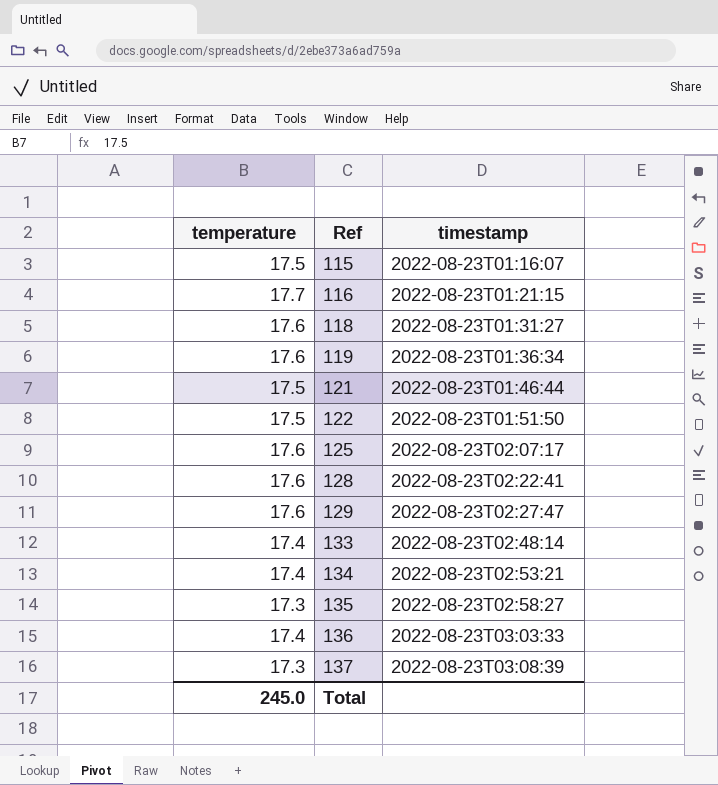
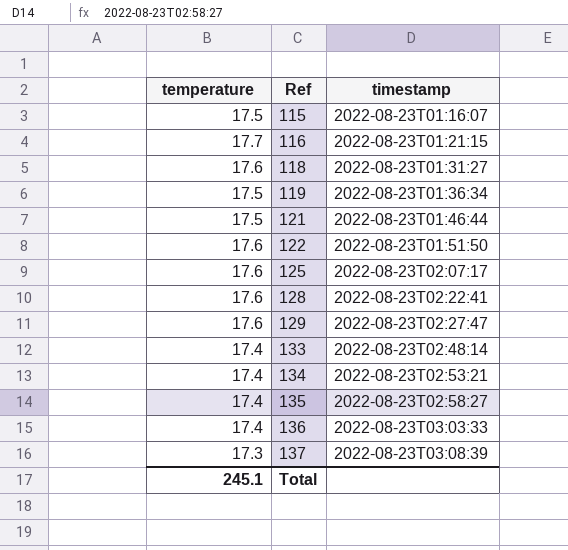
119 | temperature: 17.6 -> 17.5
122 | temperature: 17.5 -> 17.6
135 | temperature: 17.3 -> 17.4
Total | temperature: 245.0 -> 245.1

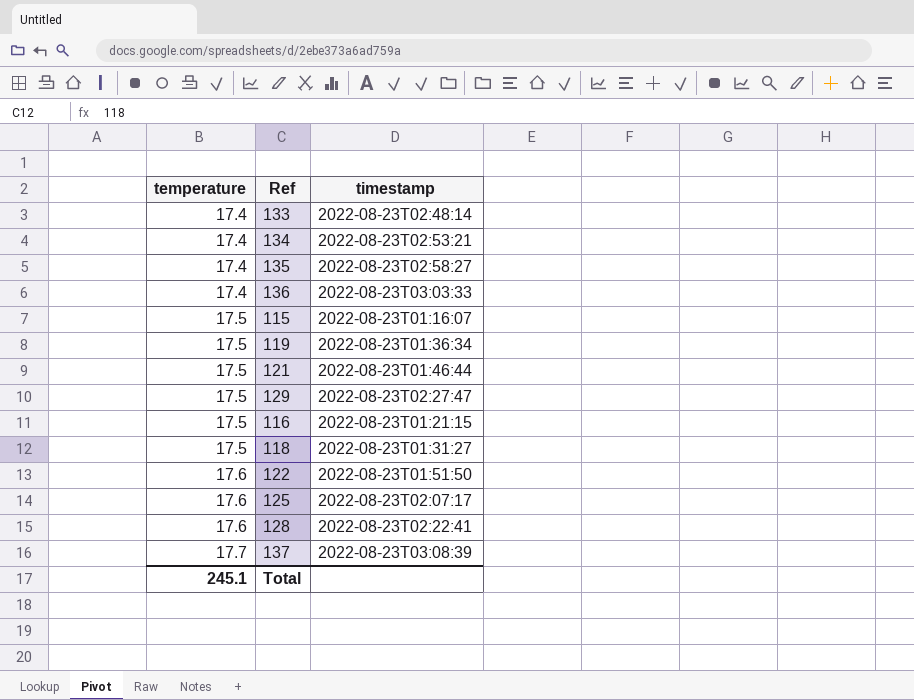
row order: Ref ascending -> temperature ascending
129 | temperature: 17.6 -> 17.5
116 | temperature: 17.7 -> 17.5
118 | temperature: 17.6 -> 17.5
137 | temperature: 17.3 -> 17.7

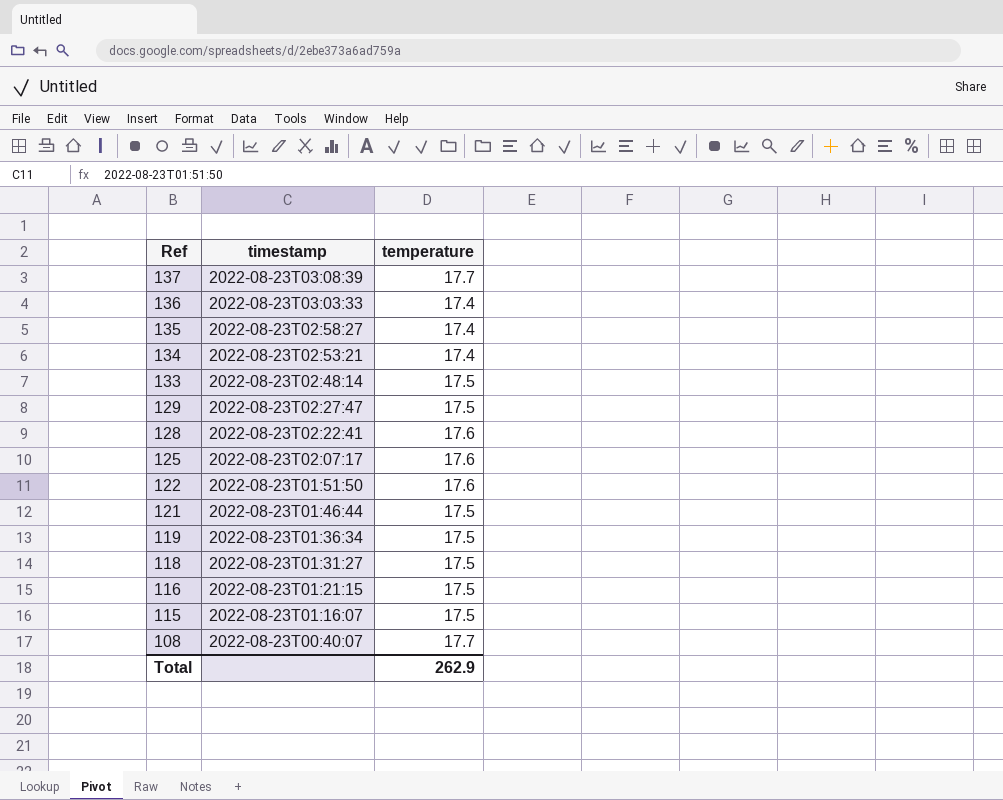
row order: temperature ascending -> Ref descending
column temperature | position: 1 -> 3
133 | temperature: 17.4 -> 17.5
row 108: none -> 2022-08-23T00:40:07 | 17.7
Total | temperature: 245.1 -> 262.9

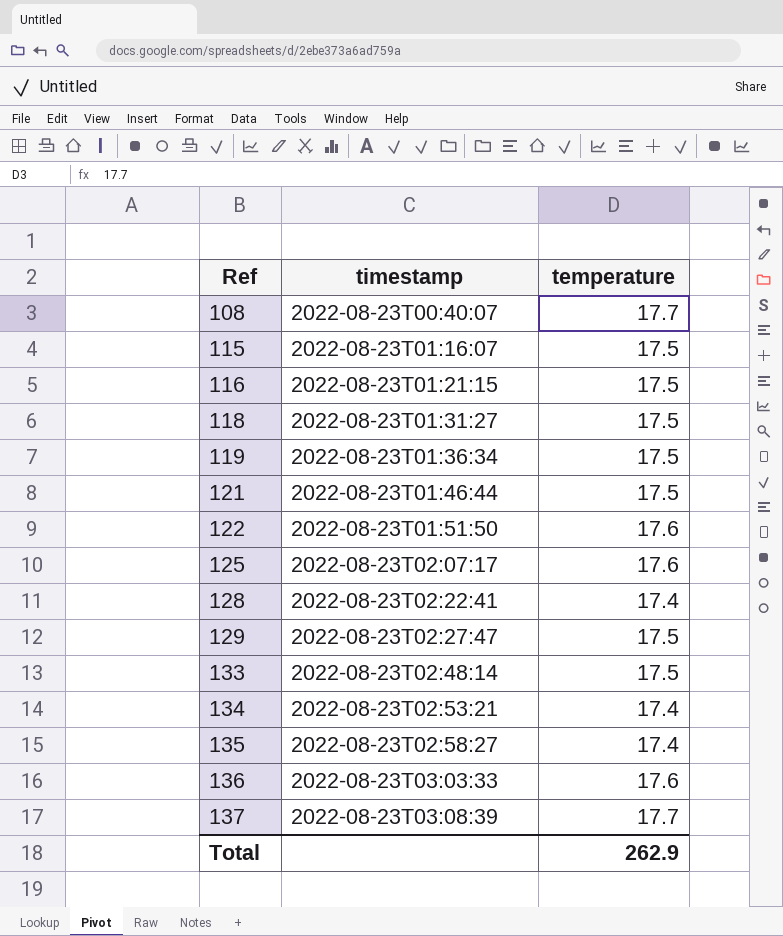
row order: Ref descending -> Ref ascending
128 | temperature: 17.6 -> 17.4
136 | temperature: 17.4 -> 17.6

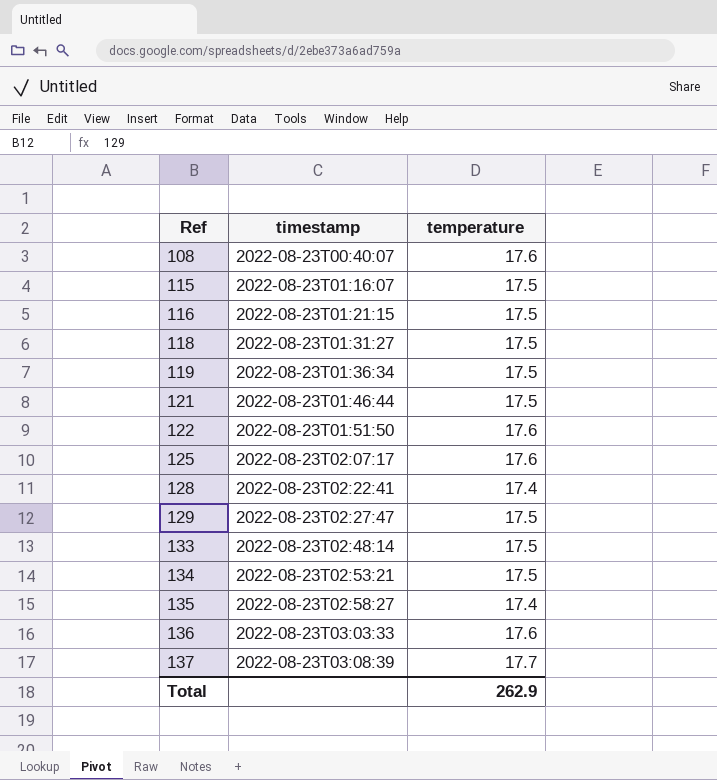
108 | temperature: 17.7 -> 17.6
134 | temperature: 17.4 -> 17.5

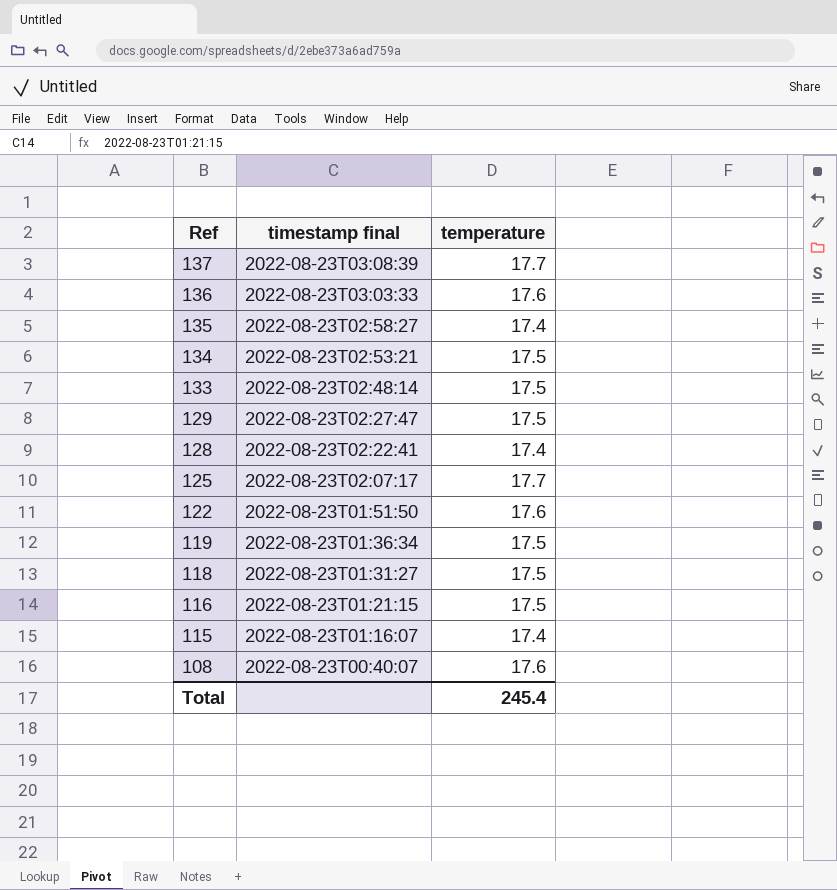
row order: Ref ascending -> Ref descending
column name: timestamp -> timestamp final
row 121: 2022-08-23T01:46:44 | 17.5 -> none
125 | temperature: 17.6 -> 17.7
115 | temperature: 17.5 -> 17.4
Total | temperature: 262.9 -> 245.4

